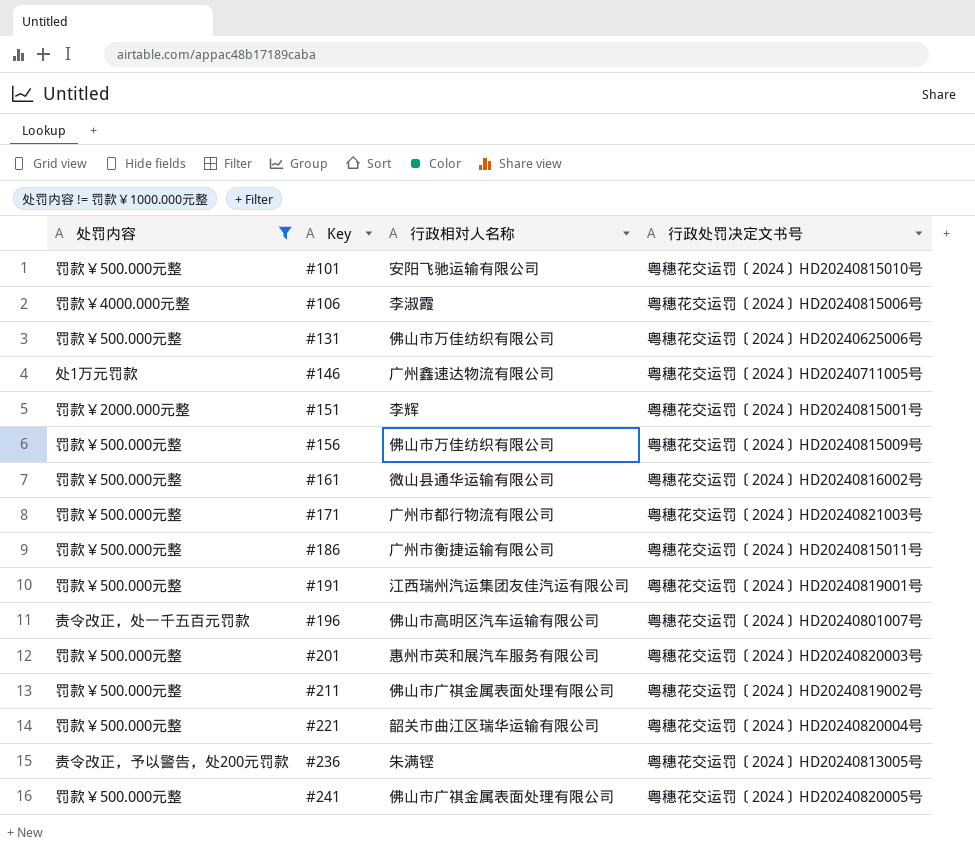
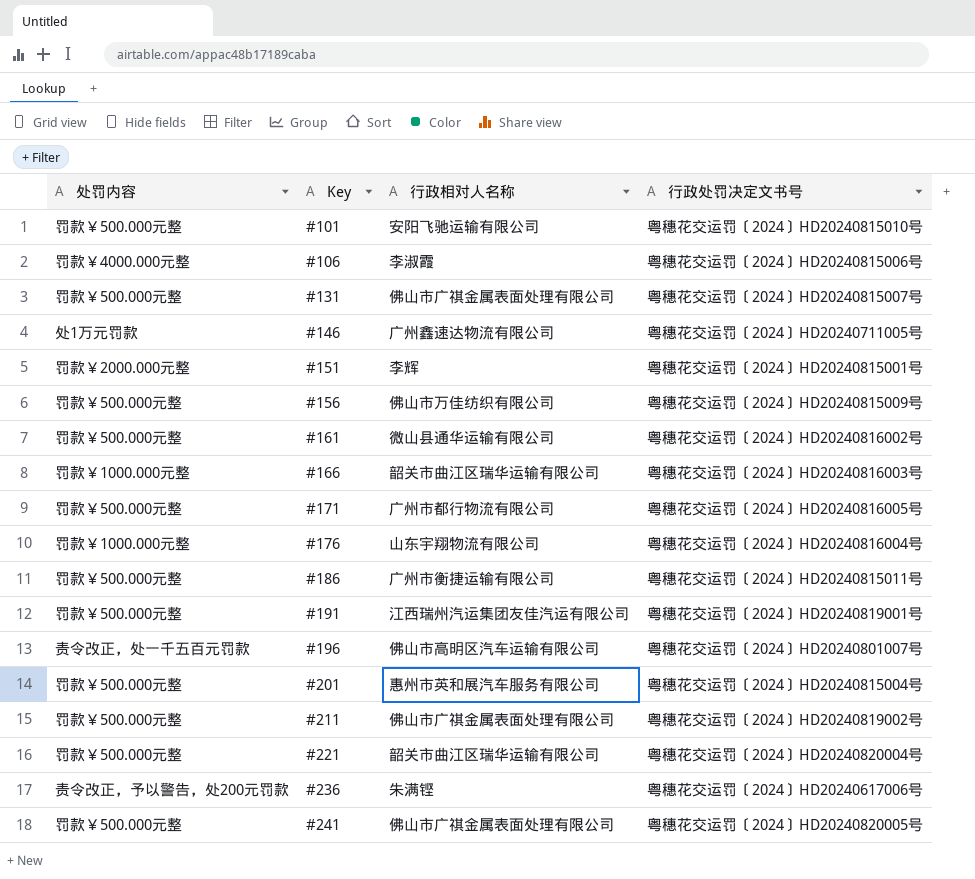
filter: 处罚内容 != 罚款￥1000.000元整 -> none
#131 | 行政相对人名称: 佛山市万佳纺织有限公司 -> 佛山市广祺金属表面处理有限公司
#131 | 行政处罚决定文书号: 粤穗花交运罚〔2024〕HD20240625006号 -> 粤穗花交运罚〔2024〕HD20240815007号
#171 | 行政处罚决定文书号: 粤穗花交运罚〔2024〕HD20240821003号 -> 粤穗花交运罚〔2024〕HD20240816005号
#201 | 行政处罚决定文书号: 粤穗花交运罚〔2024〕HD20240820003号 -> 粤穗花交运罚〔2024〕HD20240815004号
#236 | 行政处罚决定文书号: 粤穗花交运罚〔2024〕HD20240813005号 -> 粤穗花交运罚〔2024〕HD20240617006号

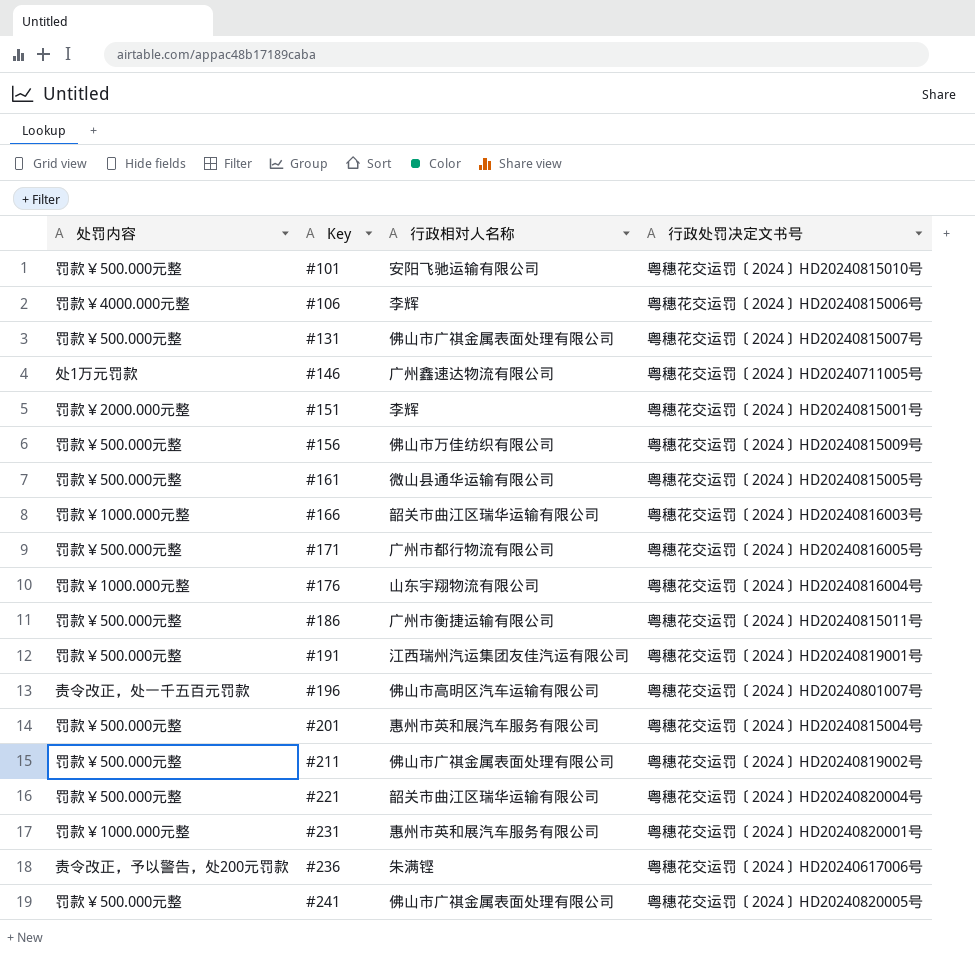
#106 | 行政相对人名称: 李淑霞 -> 李辉
#161 | 行政处罚决定文书号: 粤穗花交运罚〔2024〕HD20240816002号 -> 粤穗花交运罚〔2024〕HD20240815005号
row #231: none -> 罚款￥1000.000元整 | 惠州市英和展汽车服务有限公司 | 粤穗花交运罚〔2024〕HD20240820001号

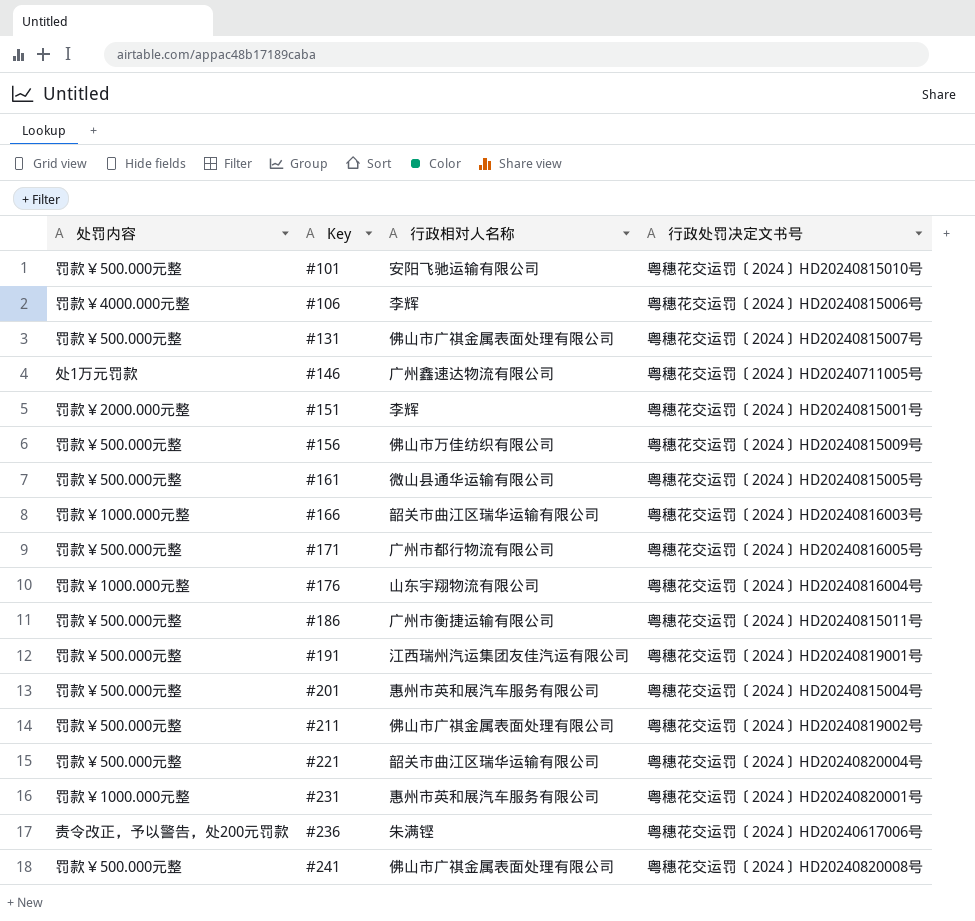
row #196: 责令改正，处一千五百元罚款 | 佛山市高明区汽车运输有限公司 | 粤穗花交运罚〔2024〕HD20240801007号 -> none
#241 | 行政处罚决定文书号: 粤穗花交运罚〔2024〕HD20240820005号 -> 粤穗花交运罚〔2024〕HD20240820008号

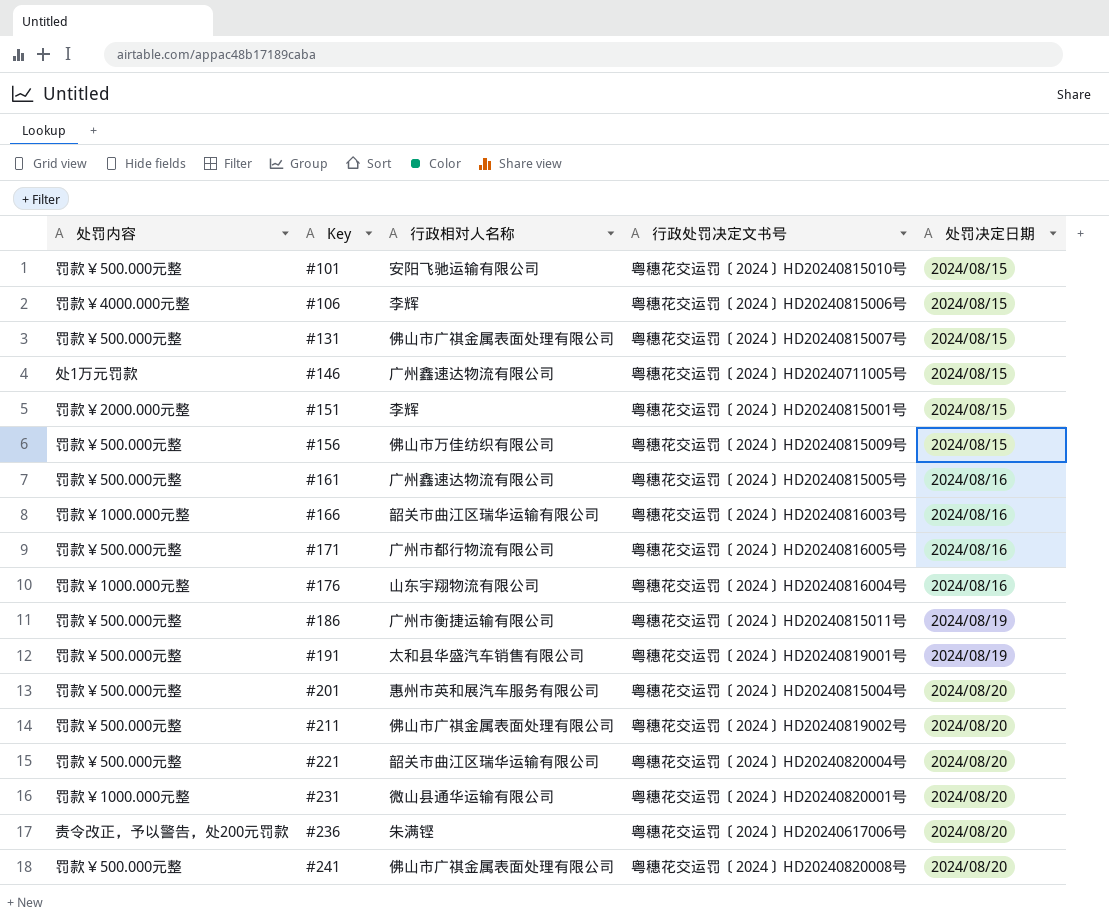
column 处罚决定日期 | position: none -> 5
#161 | 行政相对人名称: 微山县通华运输有限公司 -> 广州鑫速达物流有限公司
#191 | 行政相对人名称: 江西瑞州汽运集团友佳汽运有限公司 -> 太和县华盛汽车销售有限公司
#231 | 行政相对人名称: 惠州市英和展汽车服务有限公司 -> 微山县通华运输有限公司

